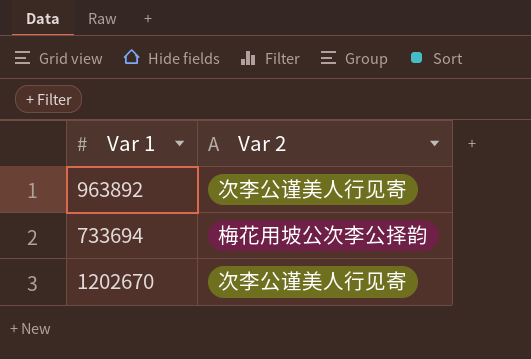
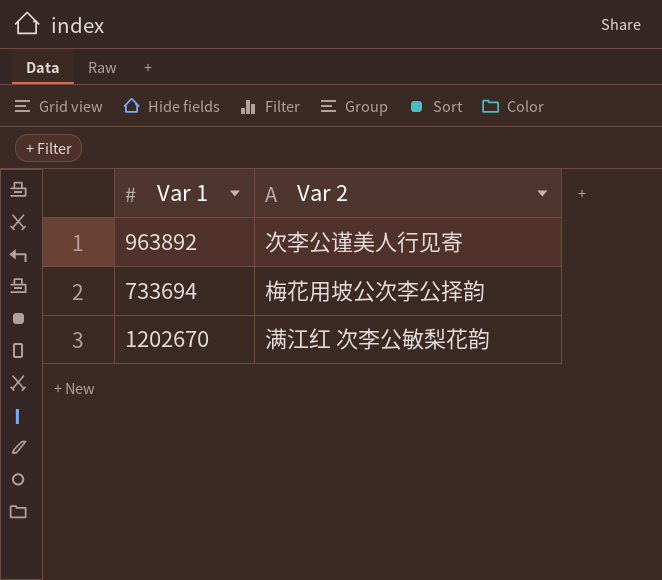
1202670 | Var 2: 次李公谨美人行见寄 -> 满江红 次李公敏梨花韵

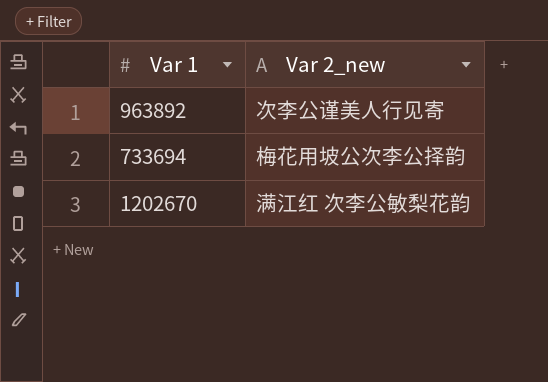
column name: Var 2 -> Var 2_new

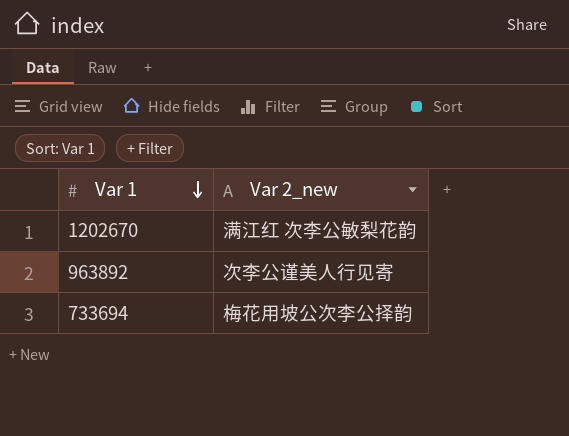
row order: none -> Var 1 descending

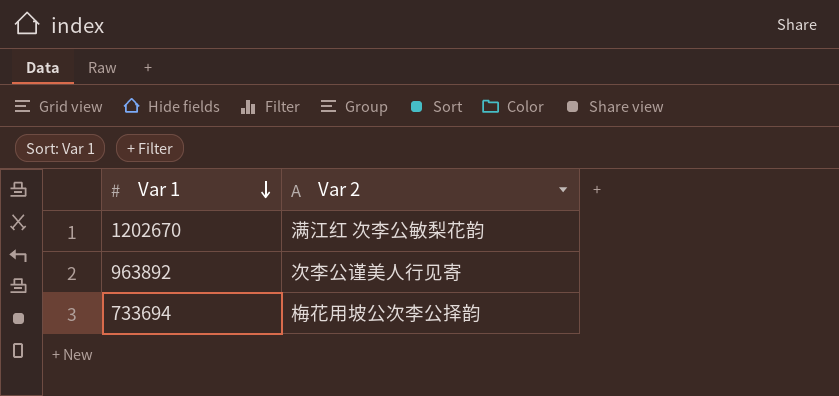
column name: Var 2_new -> Var 2

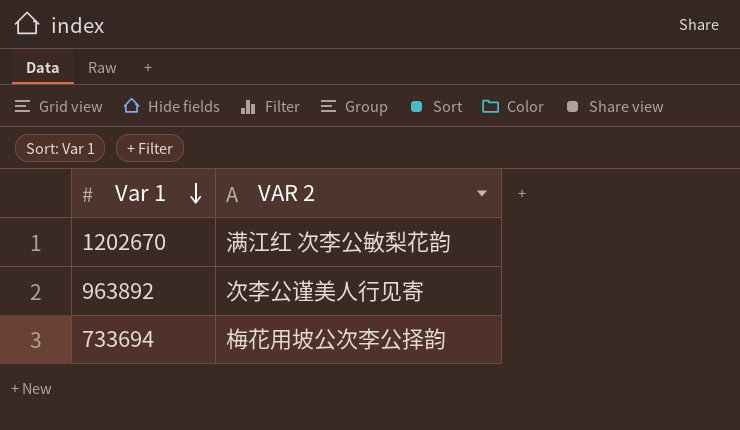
column name: Var 2 -> VAR 2

